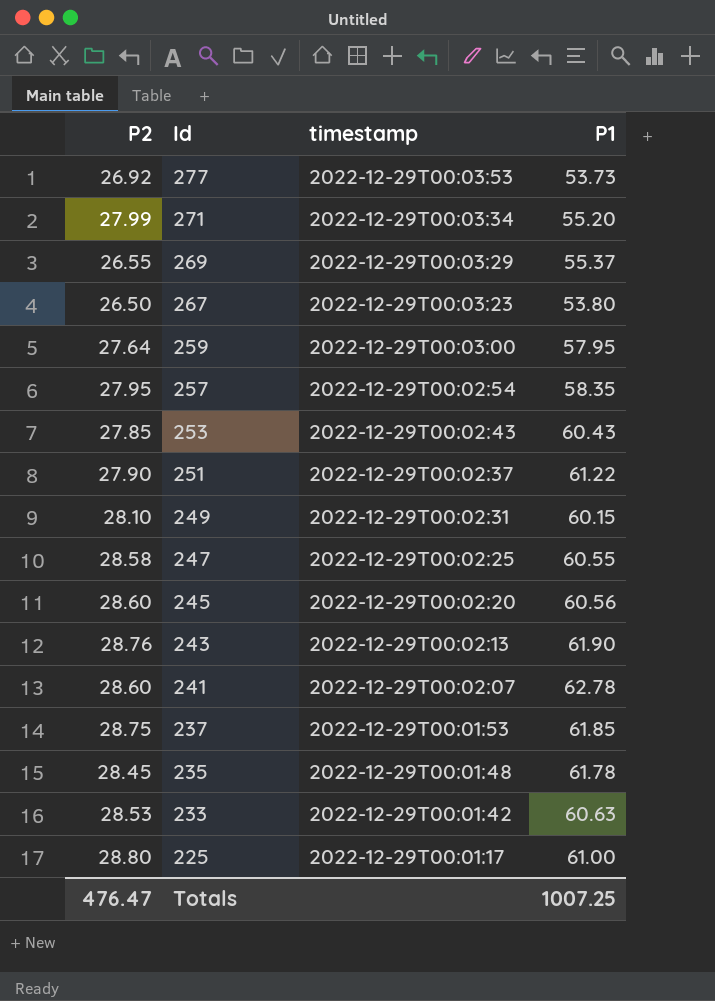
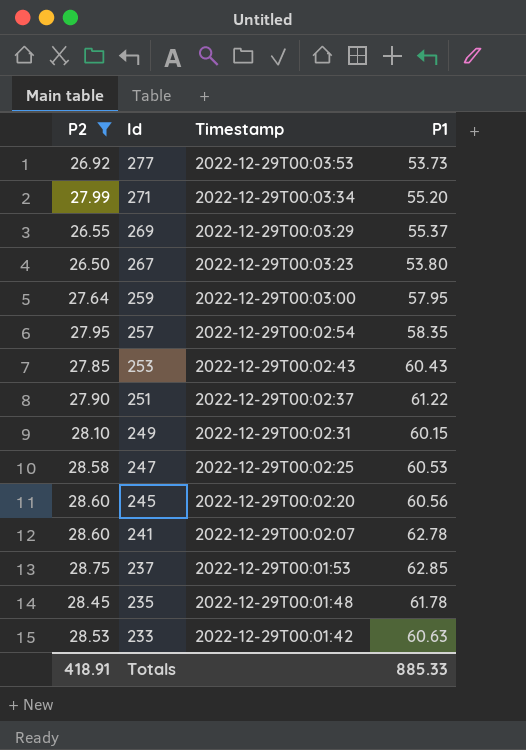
filter: none -> P2 <= 28.75
column name: timestamp -> Timestamp
247 | P1: 60.55 -> 60.53
237 | P1: 61.85 -> 62.85
Totals | P2: 476.47 -> 418.91
Totals | P1: 1007.25 -> 885.33

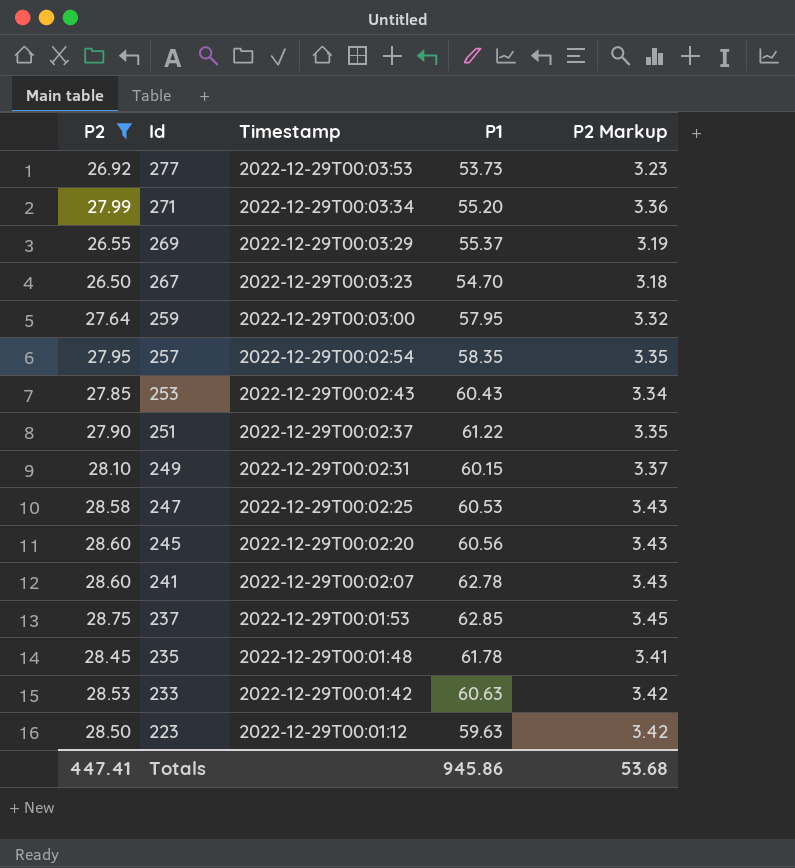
column P2 Markup | formula: none -> [P2] * 0.12
267 | P1: 53.80 -> 54.70
row 223: none -> 28.50 | 2022-12-29T00:01:12 | 59.63 | 3.42
Totals | P2: 418.91 -> 447.41
Totals | P1: 885.33 -> 945.86

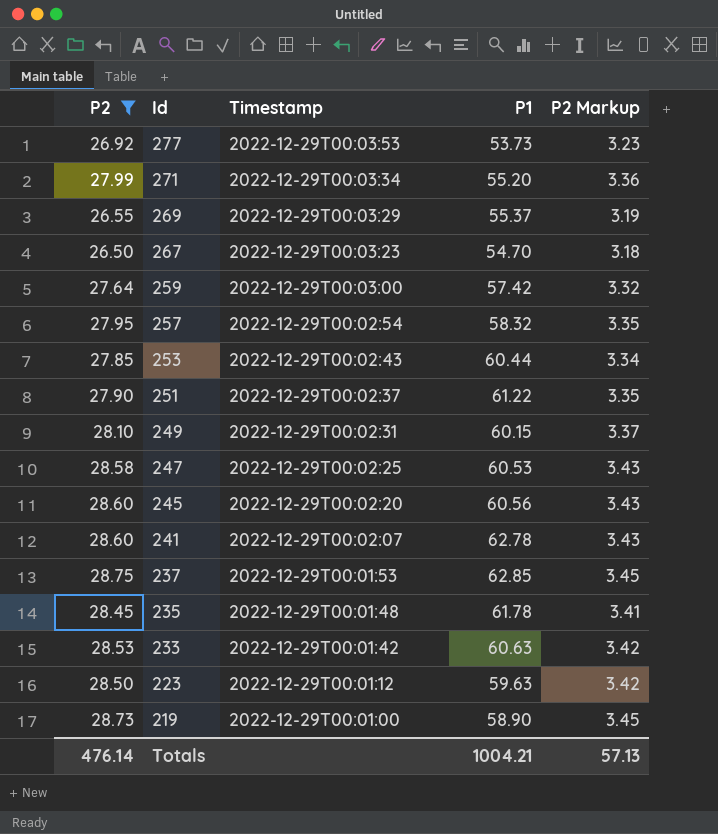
259 | P1: 57.95 -> 57.42
257 | P1: 58.35 -> 58.32
253 | P1: 60.43 -> 60.44
row 219: none -> 28.73 | 2022-12-29T00:01:00 | 58.90 | 3.45
Totals | P2: 447.41 -> 476.14
Totals | P1: 945.86 -> 1004.21
Totals | P2 Markup: 53.68 -> 57.13

